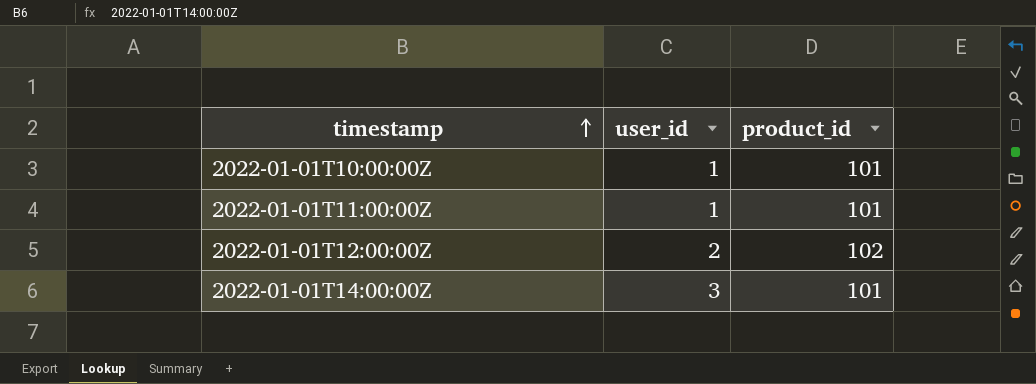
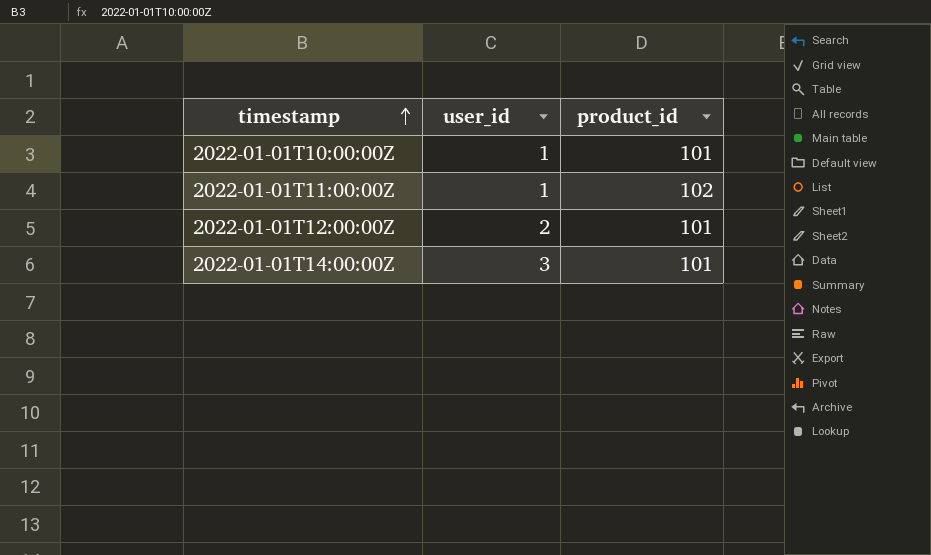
2022-01-01T11:00:00Z | product_id: 101 -> 102
2022-01-01T12:00:00Z | product_id: 102 -> 101

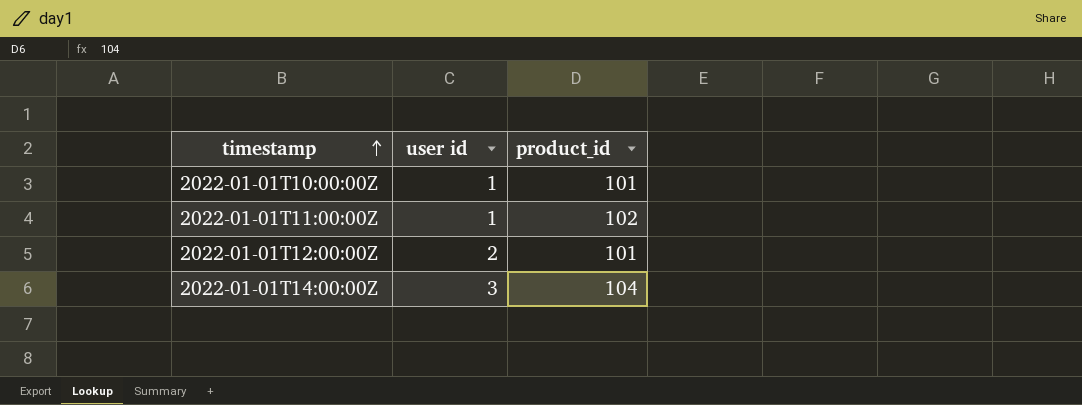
column name: user_id -> user id
2022-01-01T14:00:00Z | product_id: 101 -> 104

